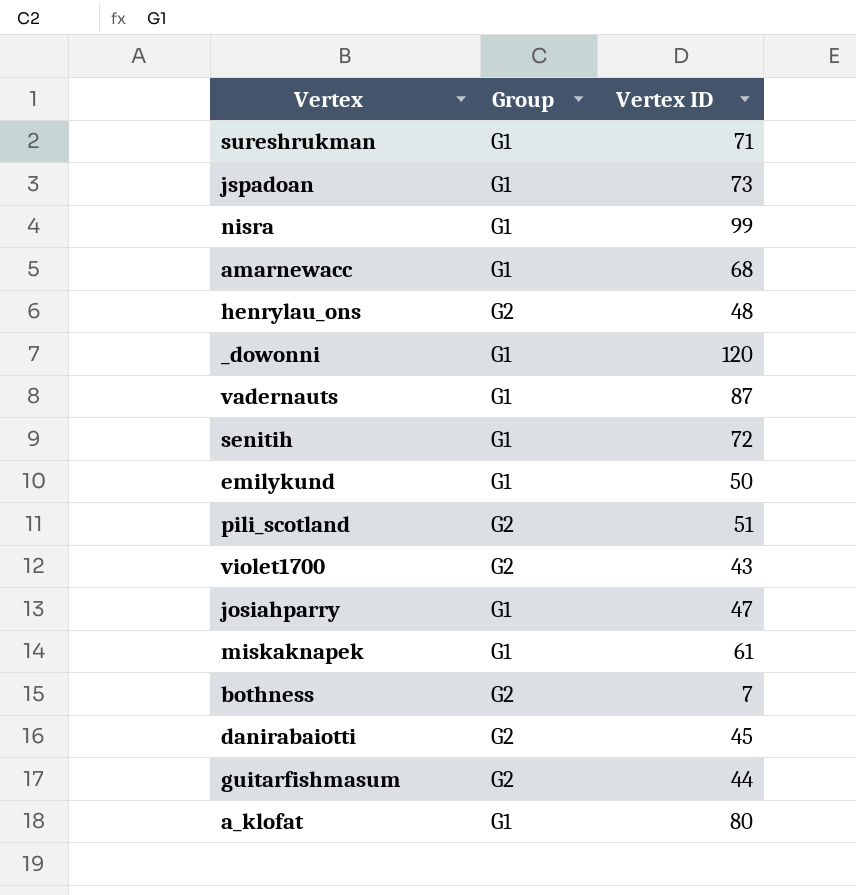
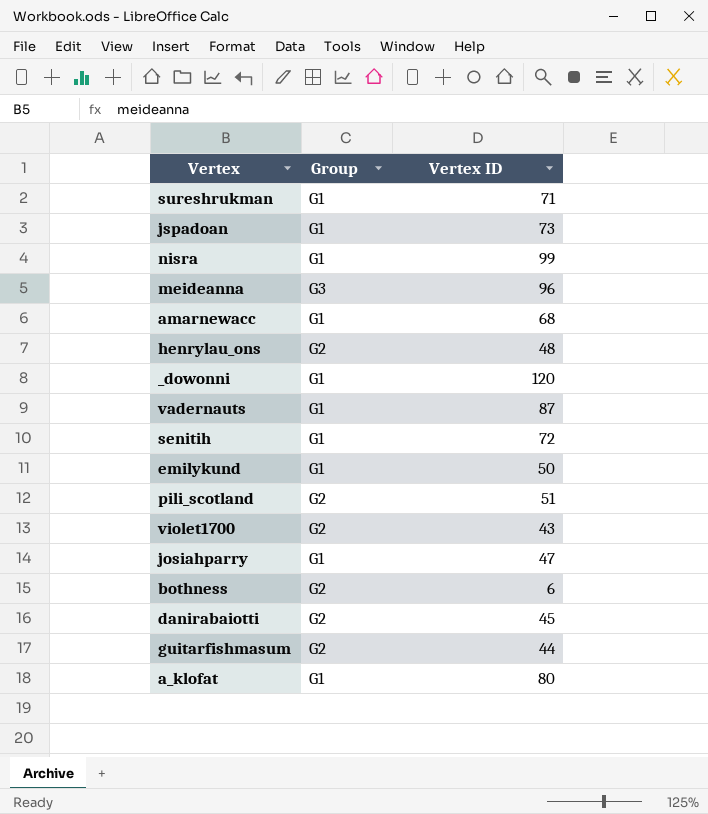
row miskaknapek: G1 | 61 -> none
row meideanna: none -> G3 | 96
bothness | Vertex ID: 7 -> 6

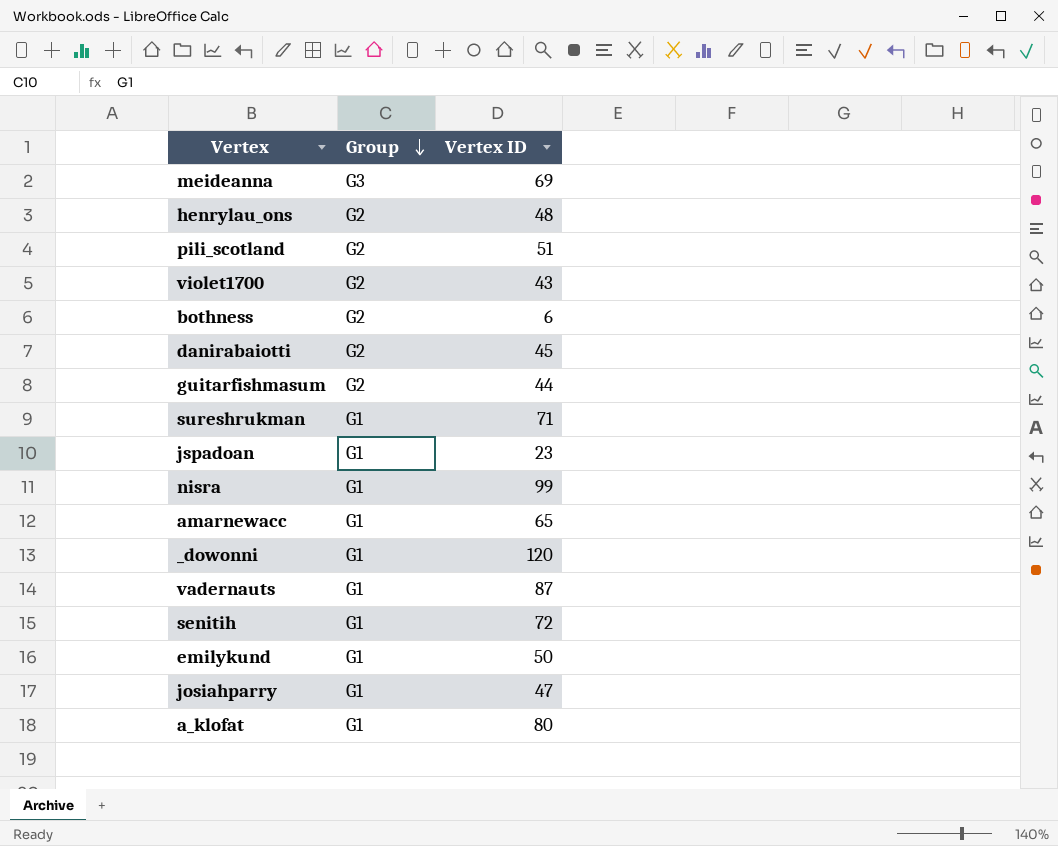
row order: none -> Group descending
meideanna | Vertex ID: 96 -> 69
jspadoan | Vertex ID: 73 -> 23
amarnewacc | Vertex ID: 68 -> 65

